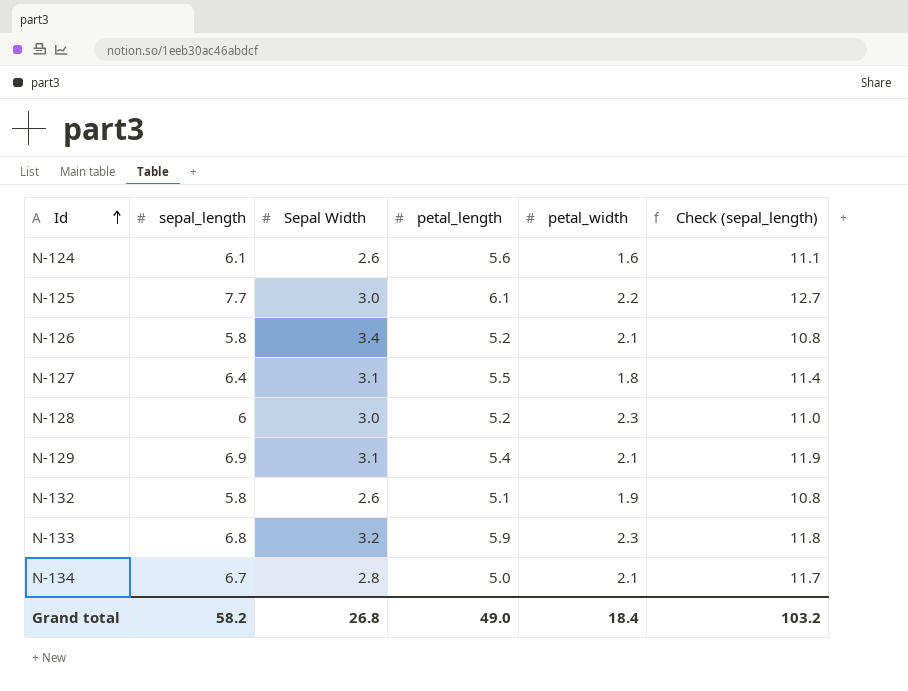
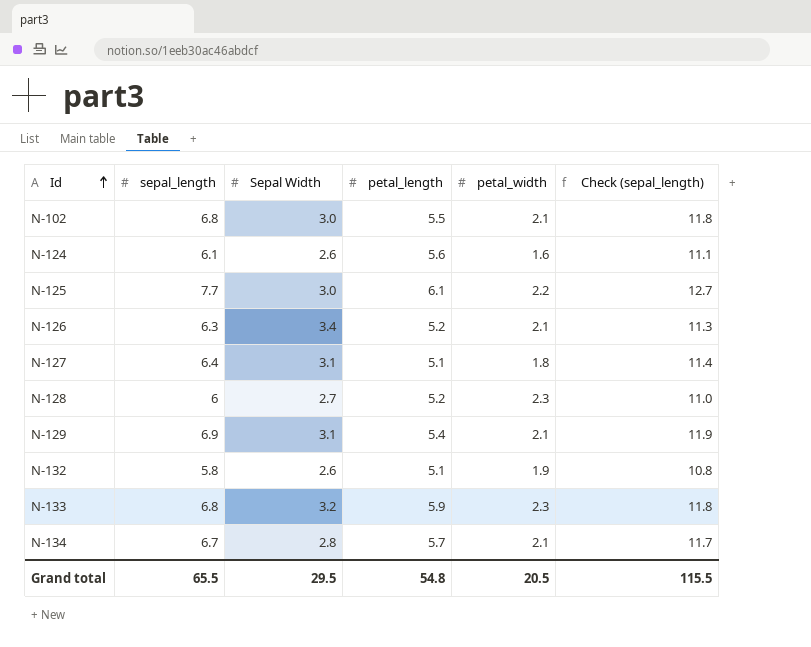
row N-102: none -> 6.8 | 3.0 | 5.5 | 2.1 | 11.8
N-126 | sepal_length: 5.8 -> 6.3
N-126 | Check (sepal_length): 10.8 -> 11.3
N-127 | petal_length: 5.5 -> 5.1
N-128 | Sepal Width: 3.0 -> 2.7
N-134 | petal_length: 5.0 -> 5.7
Grand total | sepal_length: 58.2 -> 65.5
Grand total | Sepal Width: 26.8 -> 29.5
Grand total | petal_length: 49.0 -> 54.8
Grand total | petal_width: 18.4 -> 20.5
Grand total | Check (sepal_length): 103.2 -> 115.5

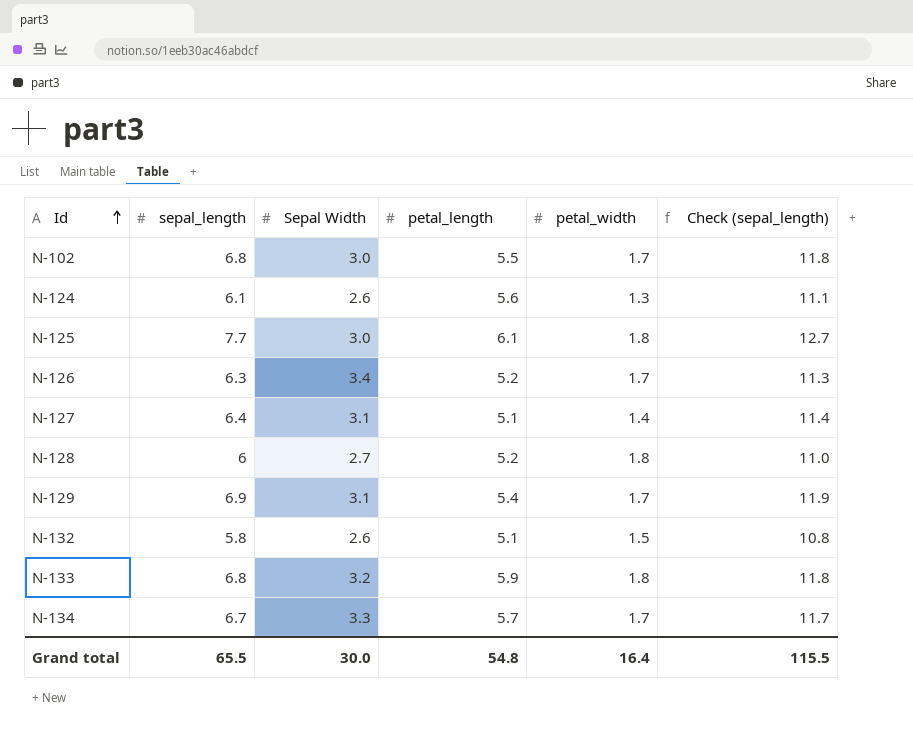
N-102 | petal_width: 2.1 -> 1.7
N-124 | petal_width: 1.6 -> 1.3
N-125 | petal_width: 2.2 -> 1.8
N-126 | petal_width: 2.1 -> 1.7
N-127 | petal_width: 1.8 -> 1.4
N-128 | petal_width: 2.3 -> 1.8
N-129 | petal_width: 2.1 -> 1.7
N-132 | petal_width: 1.9 -> 1.5
N-133 | petal_width: 2.3 -> 1.8
N-134 | Sepal Width: 2.8 -> 3.3
N-134 | petal_width: 2.1 -> 1.7
Grand total | Sepal Width: 29.5 -> 30.0
Grand total | petal_width: 20.5 -> 16.4

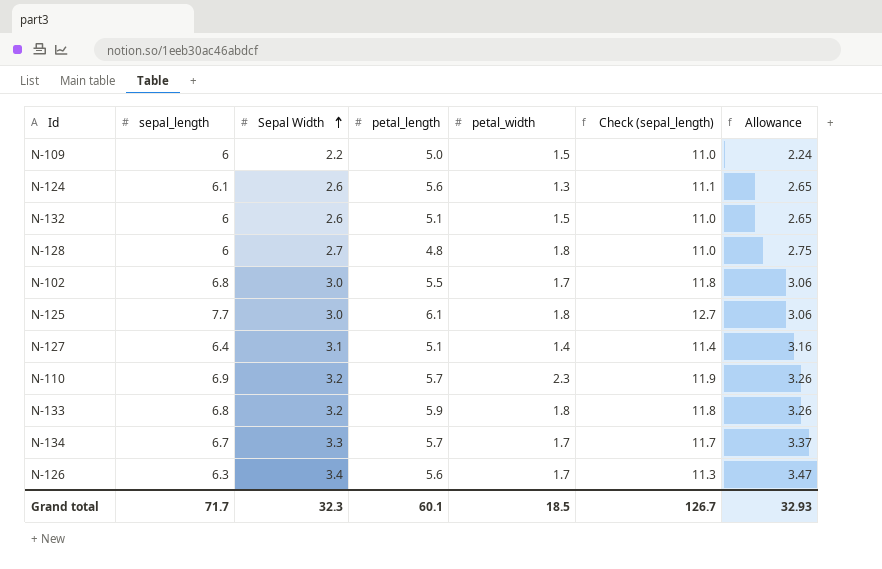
row order: Id ascending -> Sepal Width ascending
column Allowance | formula: none -> [Sepal Width] * 1.02
row N-129: 6.9 | 3.1 | 5.4 | 1.7 | 11.9 -> none
row N-109: none -> 6 | 2.2 | 5.0 | 1.5 | 11.0 | 2.24
N-132 | sepal_length: 5.8 -> 6
N-132 | Check (sepal_length): 10.8 -> 11.0
N-128 | petal_length: 5.2 -> 4.8
row N-110: none -> 6.9 | 3.2 | 5.7 | 2.3 | 11.9 | 3.26
N-126 | petal_length: 5.2 -> 5.6
Grand total | sepal_length: 65.5 -> 71.7
Grand total | Sepal Width: 30.0 -> 32.3
Grand total | petal_length: 54.8 -> 60.1
Grand total | petal_width: 16.4 -> 18.5
Grand total | Check (sepal_length): 115.5 -> 126.7

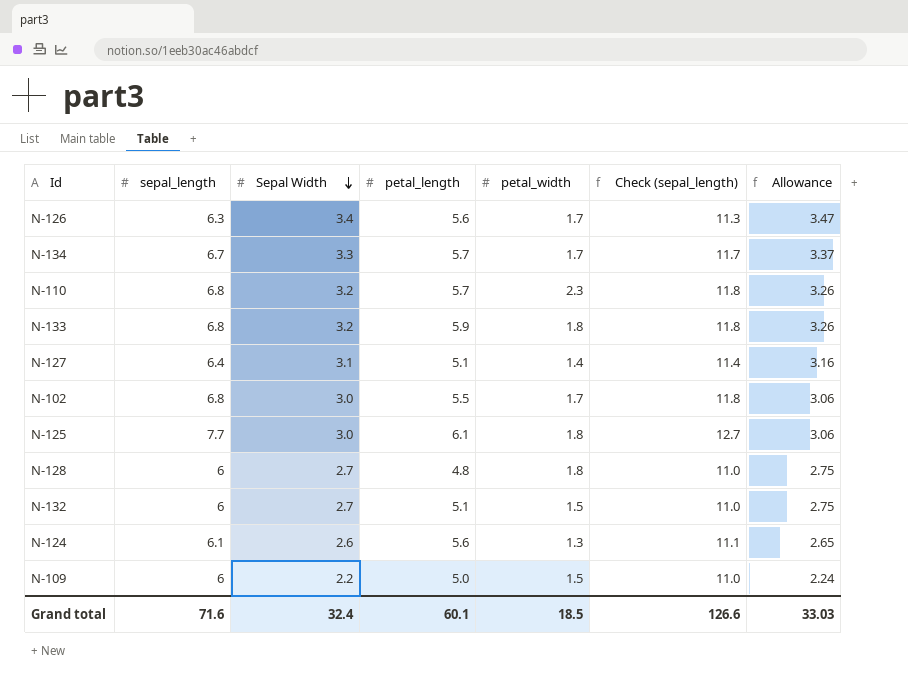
row order: Sepal Width ascending -> Sepal Width descending
N-110 | sepal_length: 6.9 -> 6.8
N-110 | Check (sepal_length): 11.9 -> 11.8
N-132 | Sepal Width: 2.6 -> 2.7
N-132 | Allowance: 2.65 -> 2.75
Grand total | sepal_length: 71.7 -> 71.6
Grand total | Sepal Width: 32.3 -> 32.4
Grand total | Check (sepal_length): 126.7 -> 126.6
Grand total | Allowance: 32.93 -> 33.03

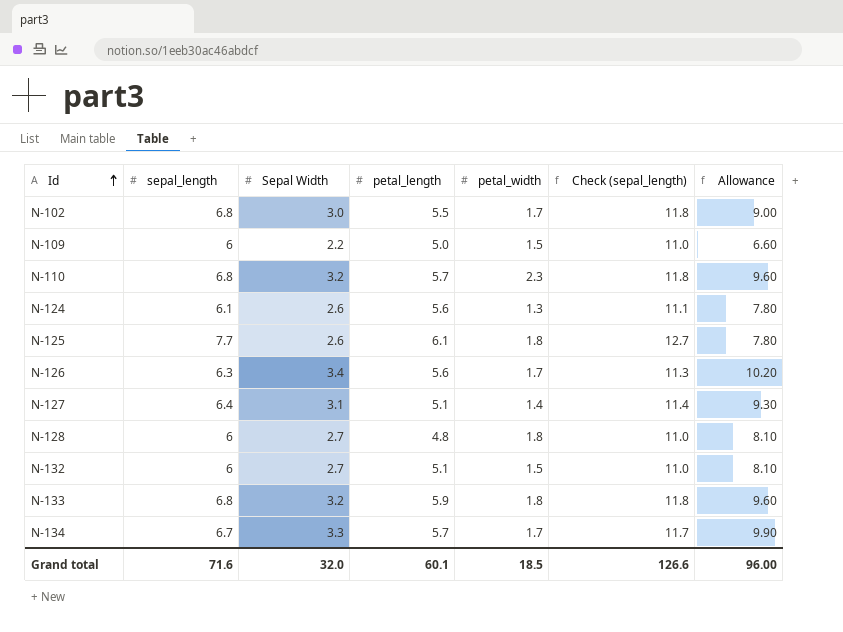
row order: Sepal Width descending -> Id ascending
column Allowance | formula: [Sepal Width] * 1.02 -> [Sepal Width] * 3
N-125 | Sepal Width: 3.0 -> 2.6
Grand total | Sepal Width: 32.4 -> 32.0
Grand total | Allowance: 33.03 -> 96.00

